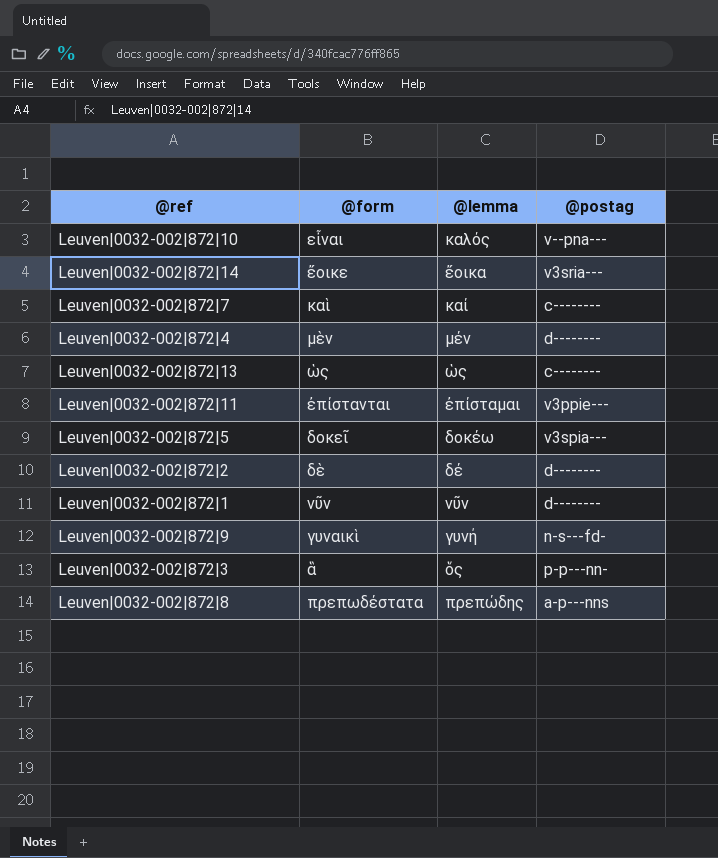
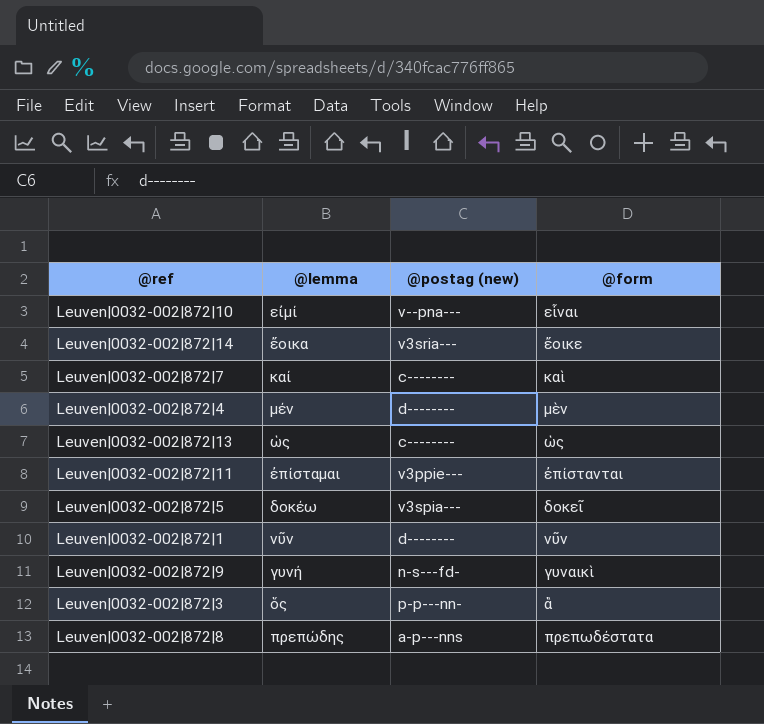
column name: @postag -> @postag (new)
column @form | position: 2 -> 4
row Leuven|0032-002|872|2: δὲ | δέ | d-------- -> none
Leuven|0032-002|872|10 | @lemma: καλός -> εἰμί

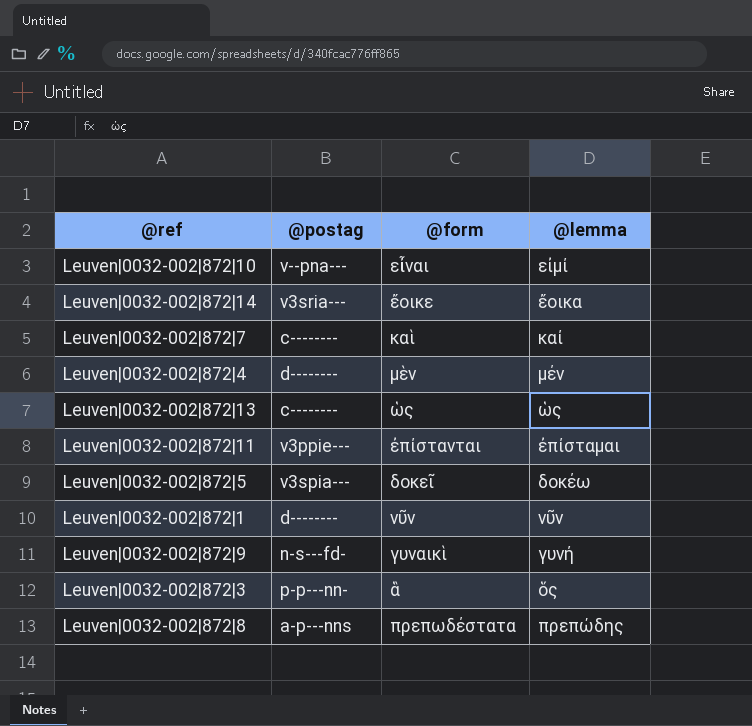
column name: @postag (new) -> @postag
column @lemma | position: 2 -> 4

